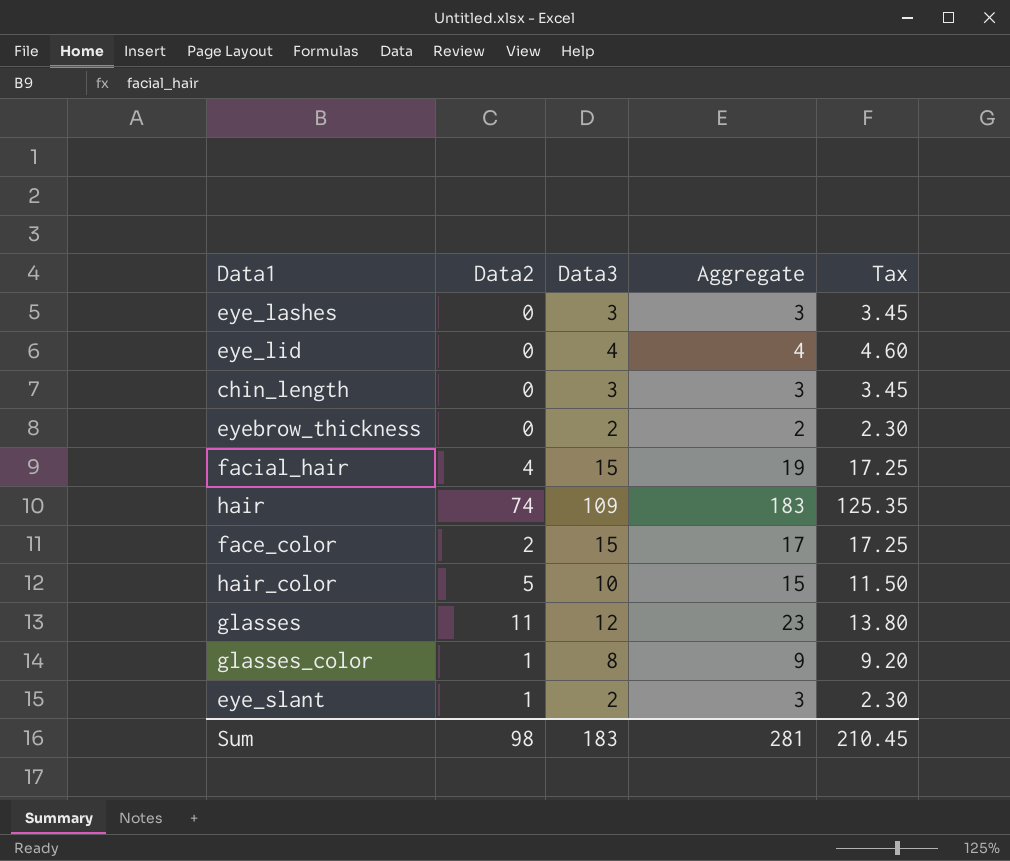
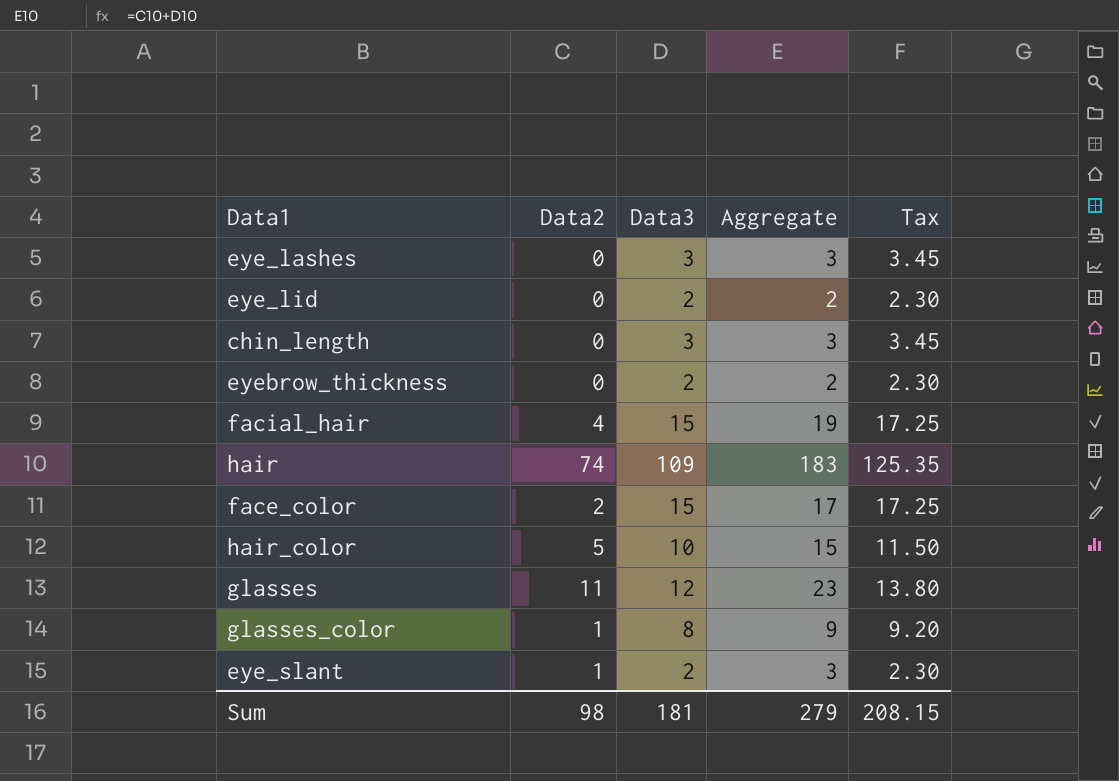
eye_lid | Data3: 4 -> 2
eye_lid | Aggregate: 4 -> 2
eye_lid | Tax: 4.60 -> 2.30
Sum | Data3: 183 -> 181
Sum | Aggregate: 281 -> 279
Sum | Tax: 210.45 -> 208.15

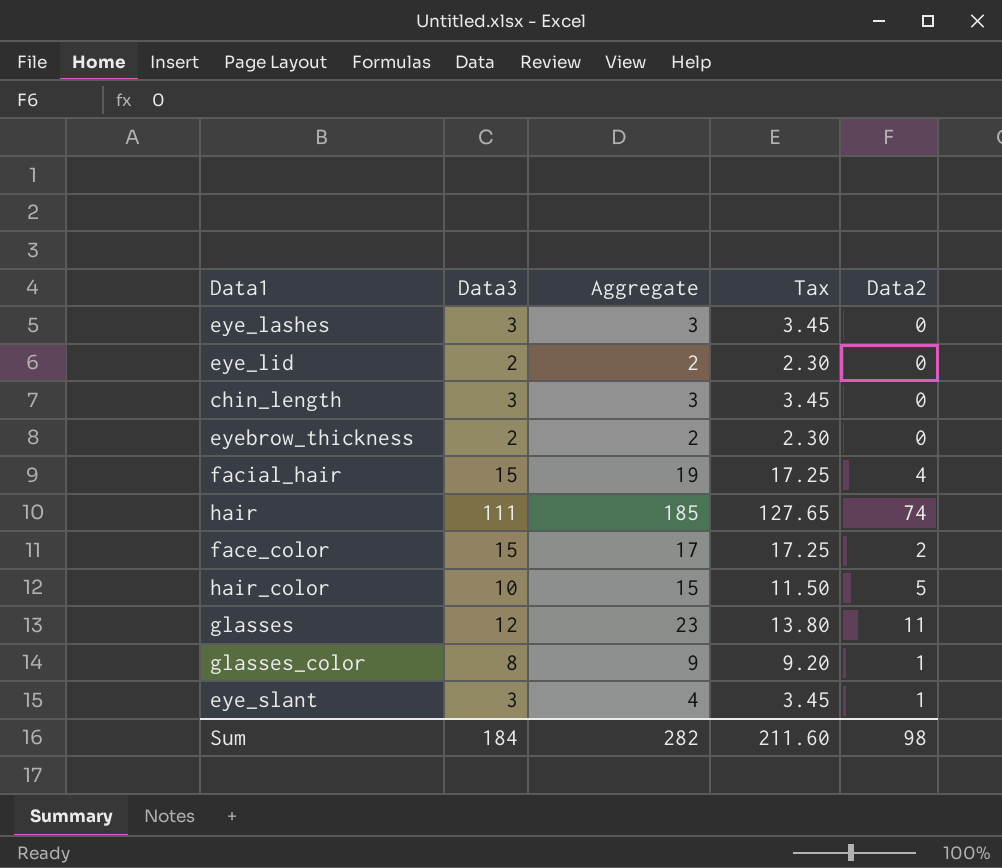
column Data2 | position: 2 -> 5
hair | Data3: 109 -> 111
hair | Aggregate: 183 -> 185
hair | Tax: 125.35 -> 127.65
eye_slant | Data3: 2 -> 3
eye_slant | Aggregate: 3 -> 4
eye_slant | Tax: 2.30 -> 3.45
Sum | Data3: 181 -> 184
Sum | Aggregate: 279 -> 282
Sum | Tax: 208.15 -> 211.60

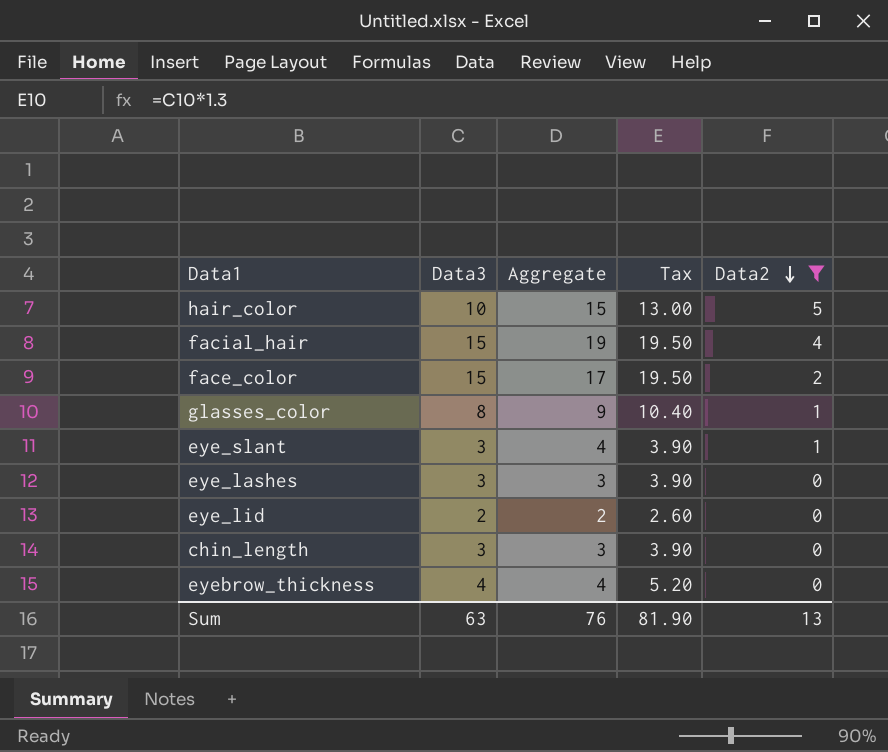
filter: none -> Data2 <= 5
row order: none -> Data2 descending
column Tax | formula: [Data3] * 1.15 -> [Data3] * 1.3
eyebrow_thickness | Data3: 2 -> 4
eyebrow_thickness | Aggregate: 2 -> 4
Sum | Data3: 184 -> 63
Sum | Aggregate: 282 -> 76
Sum | Tax: 211.60 -> 81.90
Sum | Data2: 98 -> 13

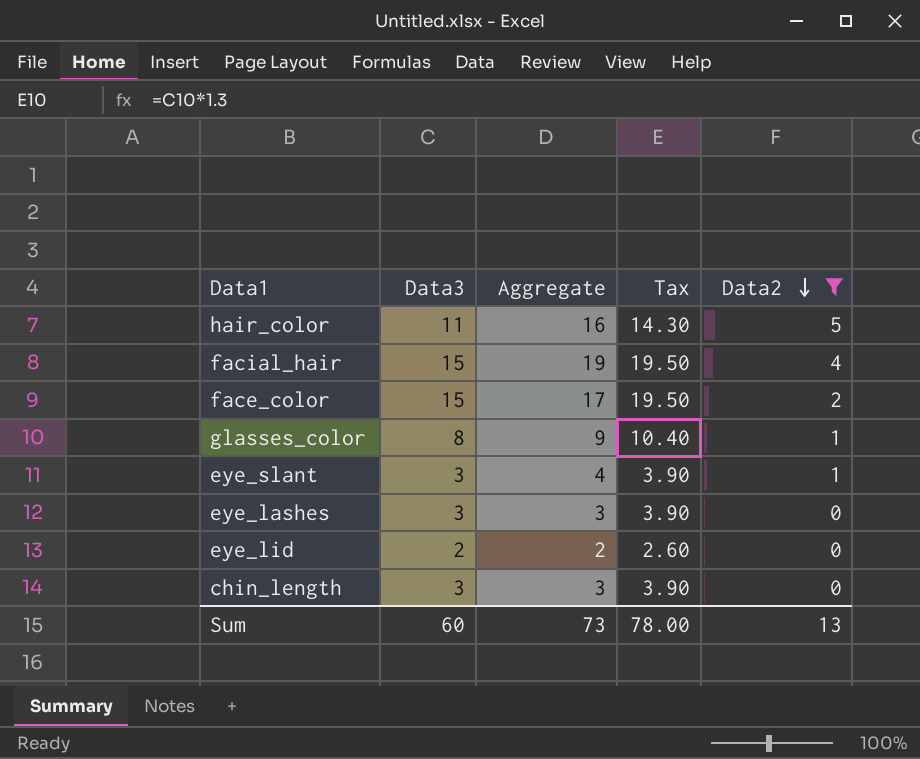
row eyebrow_thickness: 4 | 4 | 5.20 | 0 -> none
hair_color | Data3: 10 -> 11
hair_color | Aggregate: 15 -> 16
hair_color | Tax: 13.00 -> 14.30
Sum | Data3: 63 -> 60
Sum | Aggregate: 76 -> 73
Sum | Tax: 81.90 -> 78.00

